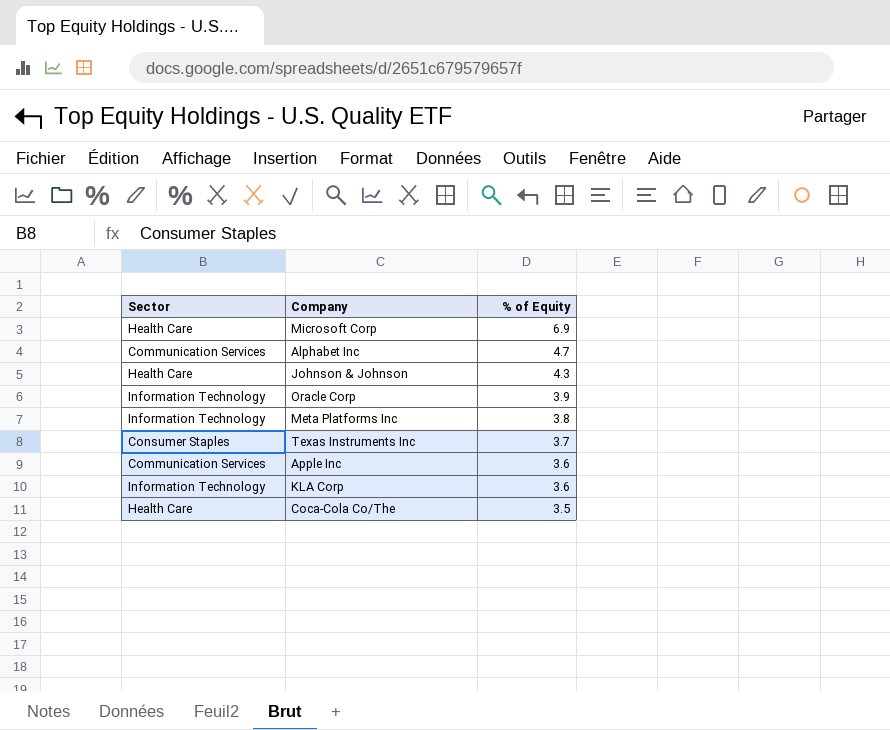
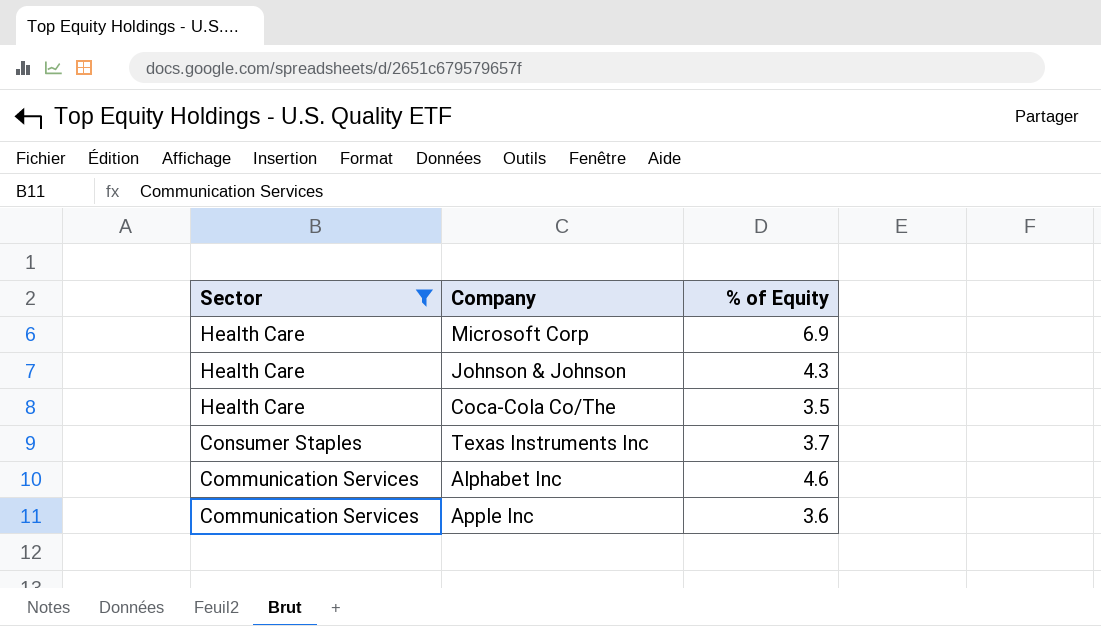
filter: none -> Sector != Information Technology
row order: % of Equity descending -> Sector descending
Alphabet Inc | % of Equity: 4.7 -> 4.6

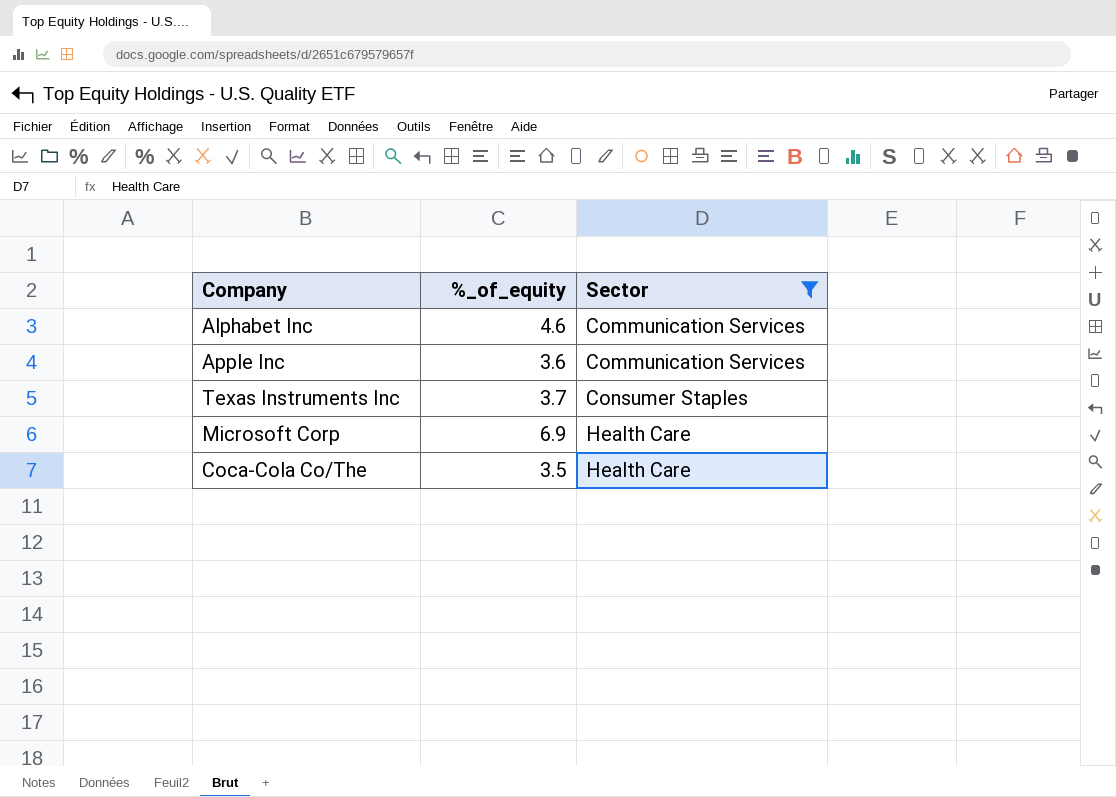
row order: Sector descending -> Sector ascending
column name: % of Equity -> %_of_equity
column Sector | position: 1 -> 3
row Johnson & Johnson: Health Care | 4.3 -> none

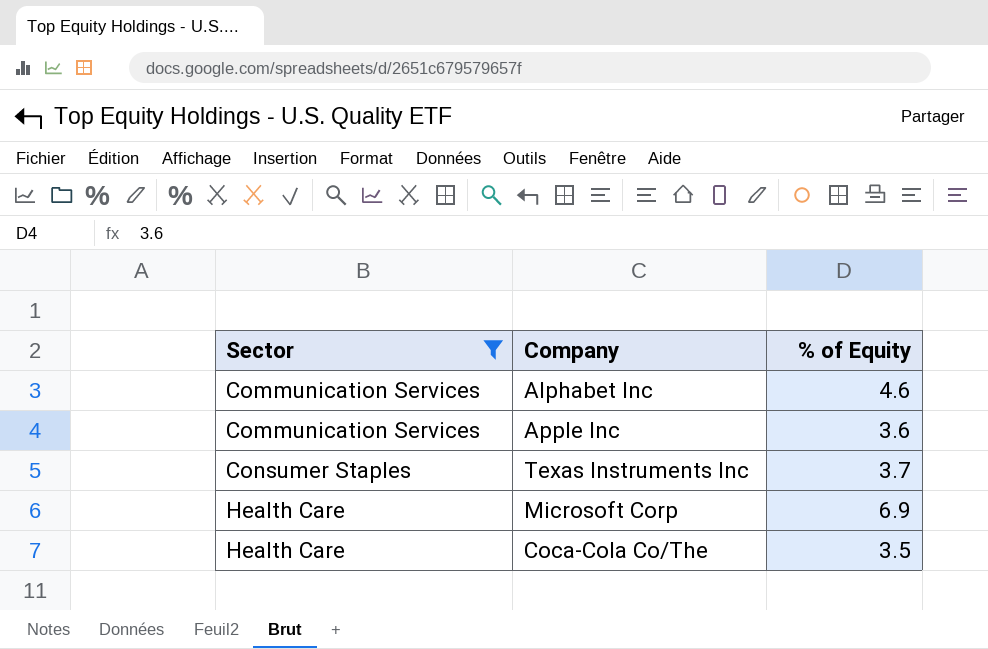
column Sector | position: 3 -> 1
column name: %_of_equity -> % of Equity

